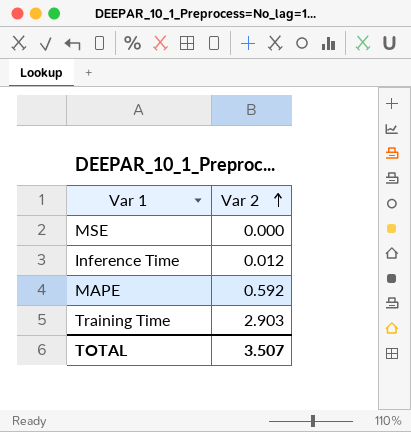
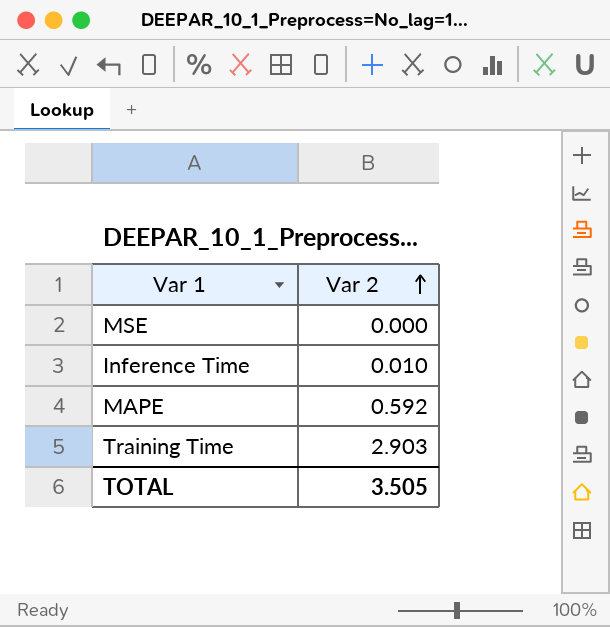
Inference Time | Var 2: 0.012 -> 0.010
TOTAL | Var 2: 3.507 -> 3.505

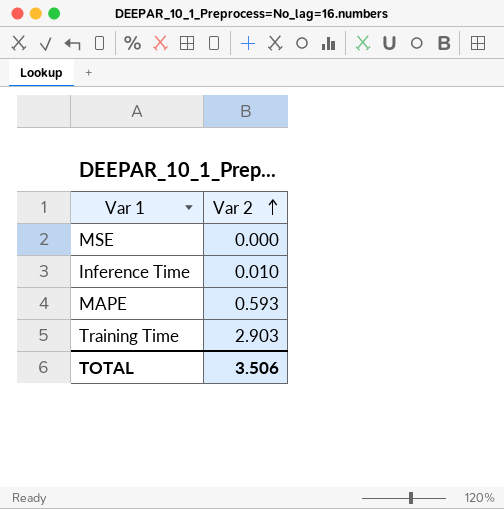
MAPE | Var 2: 0.592 -> 0.593
TOTAL | Var 2: 3.505 -> 3.506

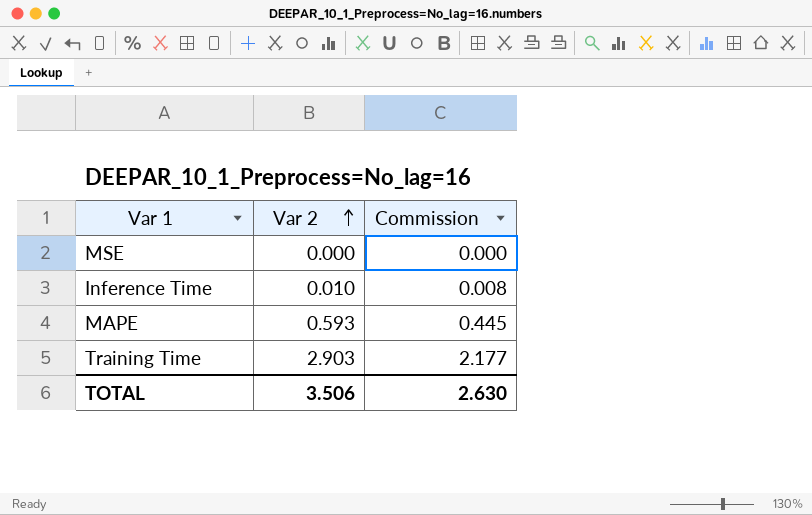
column Commission | formula: none -> [Var 2] * 0.75

